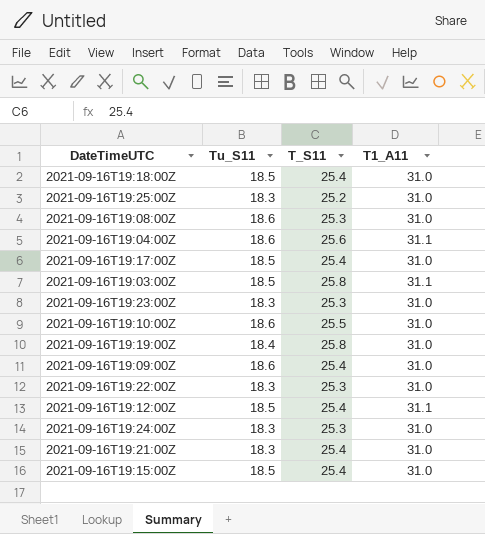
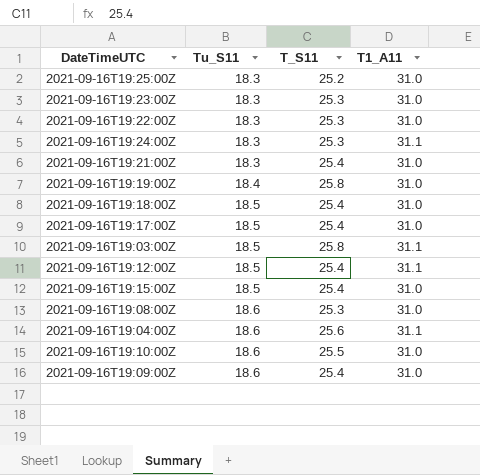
row order: none -> Tu_S11 ascending
2021-09-16T19:24:00Z | T1_A11: 31.0 -> 31.1

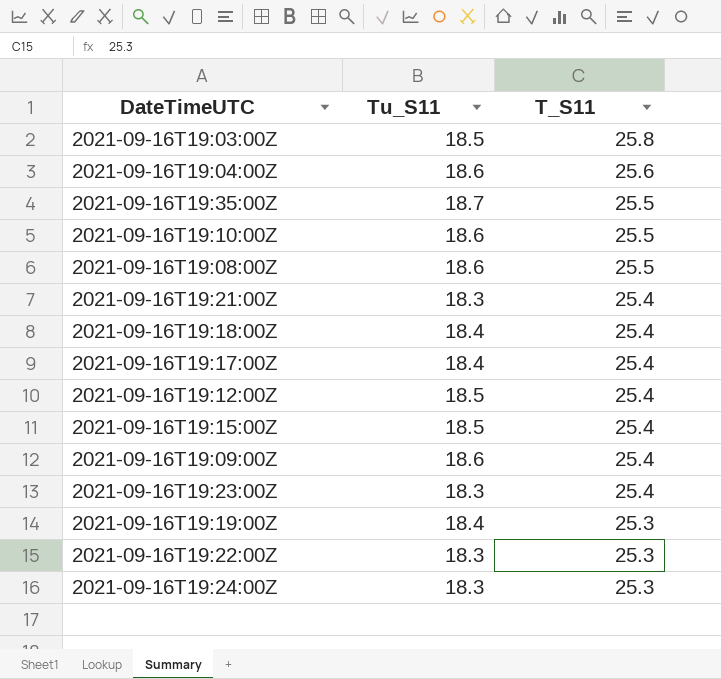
row order: Tu_S11 ascending -> T_S11 descending
column T1_A11 | position: 4 -> none
row 2021-09-16T19:25:00Z: 18.3 | 25.2 | 31.0 -> none
row 2021-09-16T19:35:00Z: none -> 18.7 | 25.5
2021-09-16T19:08:00Z | T_S11: 25.3 -> 25.5
2021-09-16T19:18:00Z | Tu_S11: 18.5 -> 18.4
2021-09-16T19:17:00Z | Tu_S11: 18.5 -> 18.4
2021-09-16T19:23:00Z | T_S11: 25.3 -> 25.4
2021-09-16T19:19:00Z | T_S11: 25.8 -> 25.3

